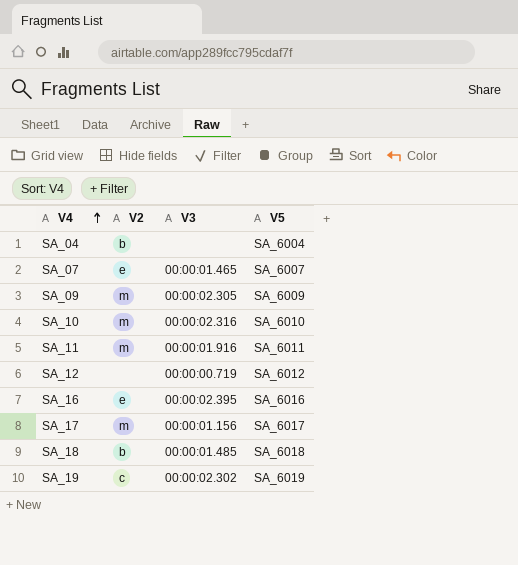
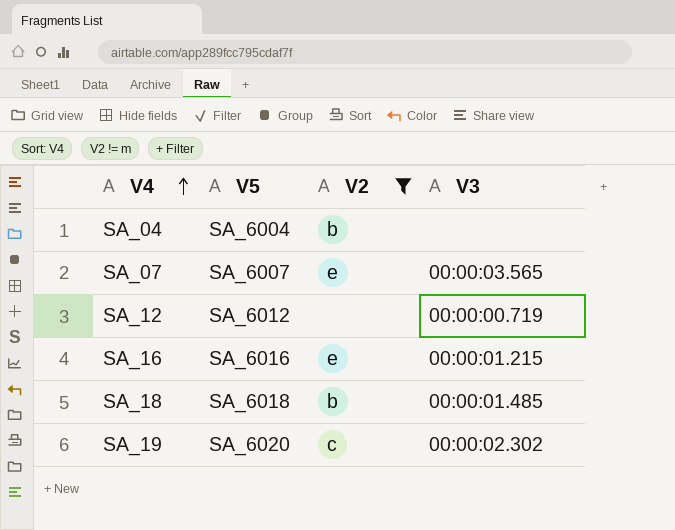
filter: none -> V2 != m
column V5 | position: 4 -> 2
SA_07 | V3: 00:00:01.465 -> 00:00:03.565
SA_16 | V3: 00:00:02.395 -> 00:00:01.215
SA_19 | V5: SA_6019 -> SA_6020

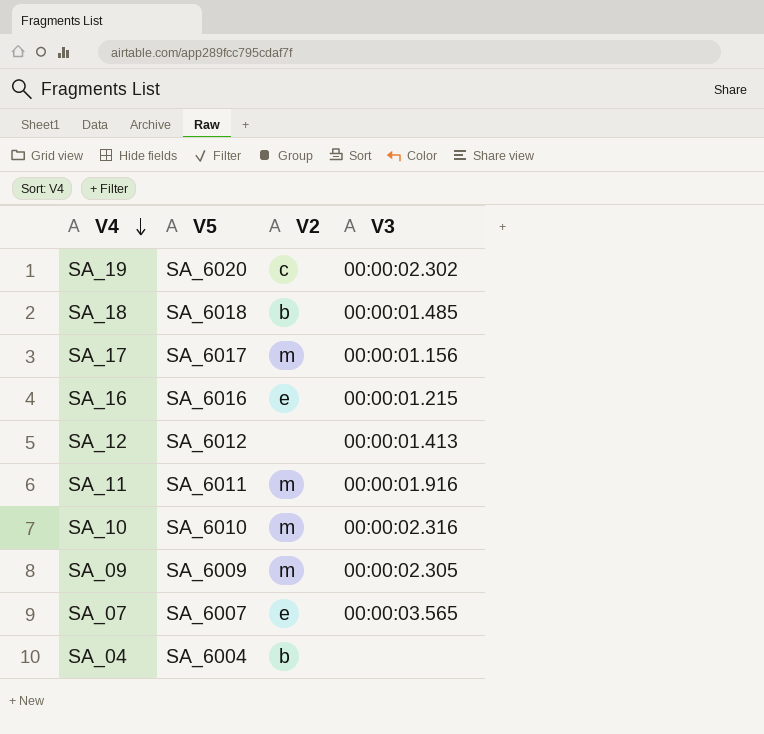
filter: V2 != m -> none
row order: V4 ascending -> V4 descending
SA_12 | V3: 00:00:00.719 -> 00:00:01.413

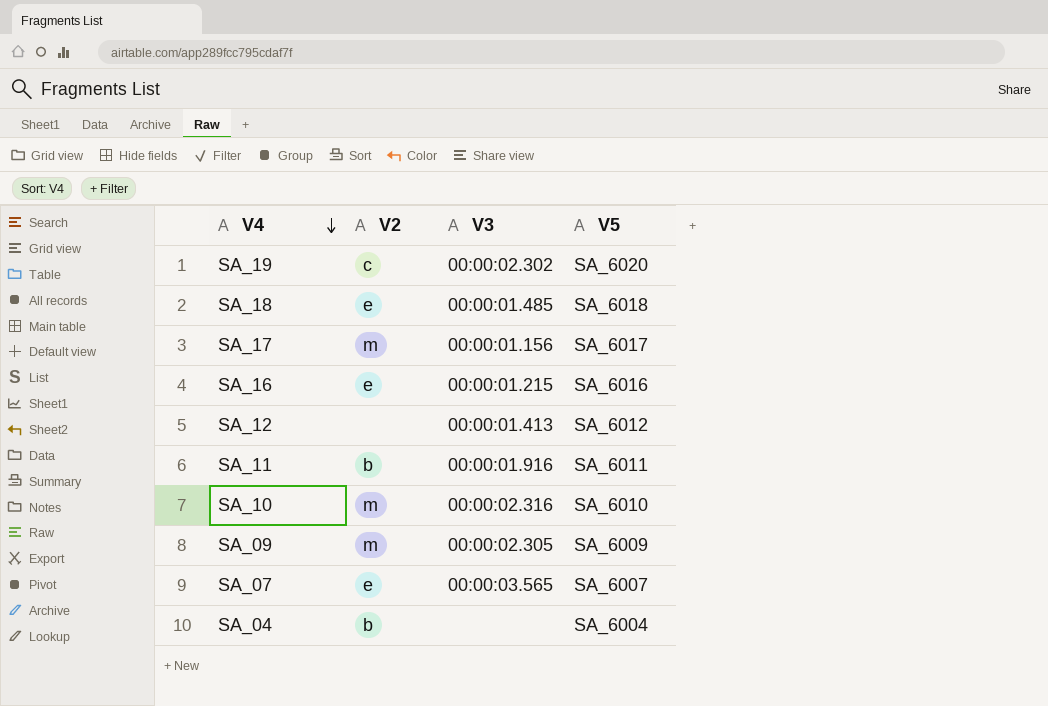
column V5 | position: 2 -> 4
SA_18 | V2: b -> e
SA_11 | V2: m -> b

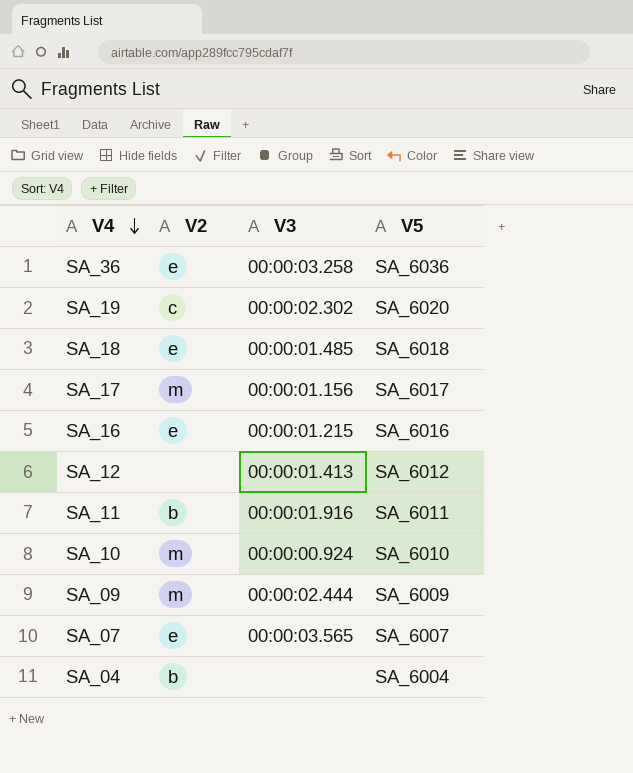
row SA_36: none -> e | 00:00:03.258 | SA_6036
SA_10 | V3: 00:00:02.316 -> 00:00:00.924
SA_09 | V3: 00:00:02.305 -> 00:00:02.444

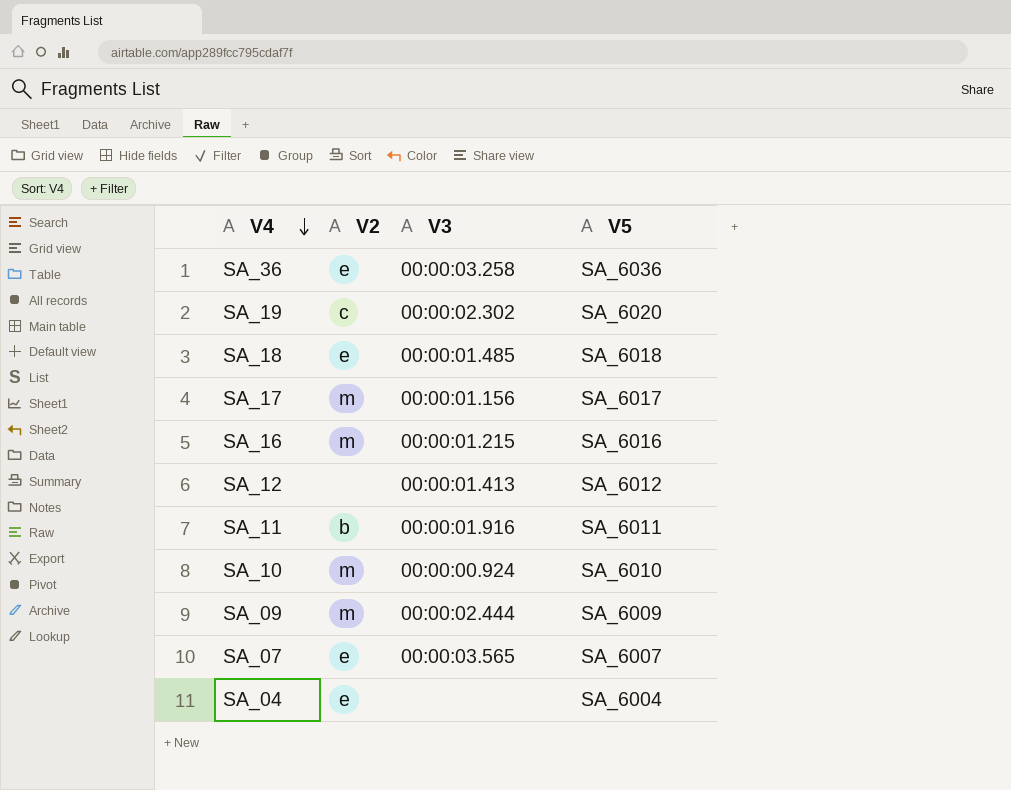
SA_16 | V2: e -> m
SA_04 | V2: b -> e

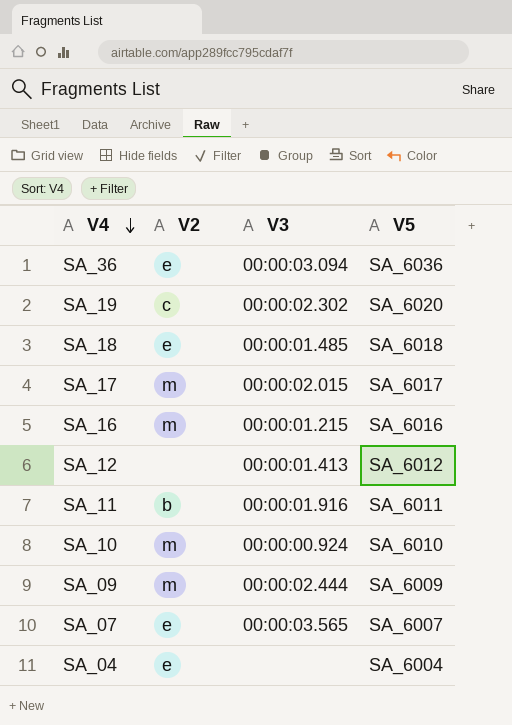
SA_36 | V3: 00:00:03.258 -> 00:00:03.094
SA_17 | V3: 00:00:01.156 -> 00:00:02.015

